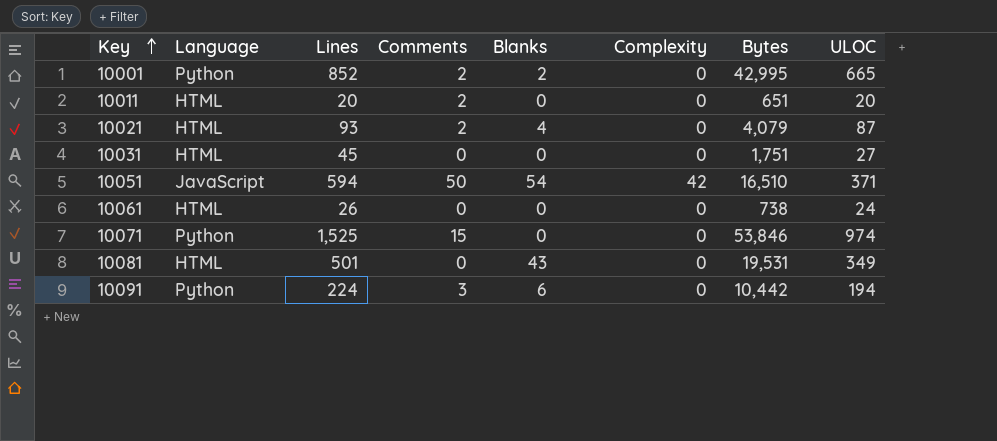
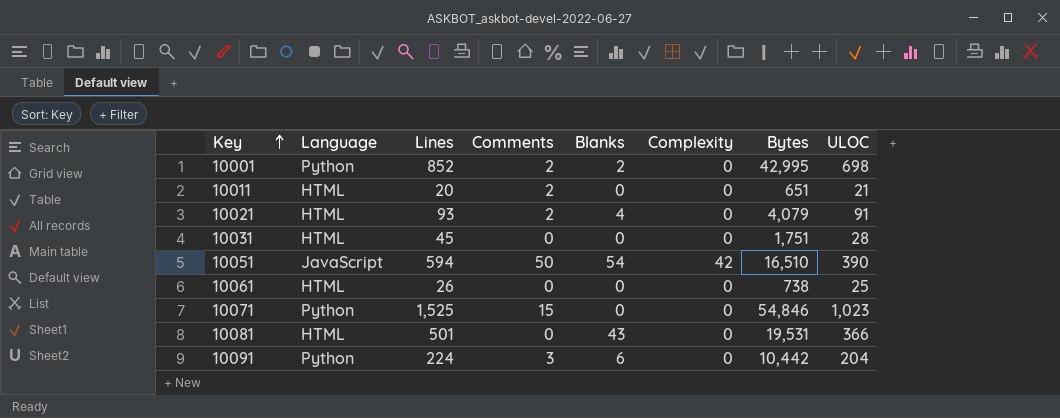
10001 | ULOC: 665 -> 698
10011 | ULOC: 20 -> 21
10021 | ULOC: 87 -> 91
10031 | ULOC: 27 -> 28
10051 | ULOC: 371 -> 390
10061 | ULOC: 24 -> 25
10071 | Bytes: 53,846 -> 54,846
10071 | ULOC: 974 -> 1,023
10081 | ULOC: 349 -> 366
10091 | ULOC: 194 -> 204

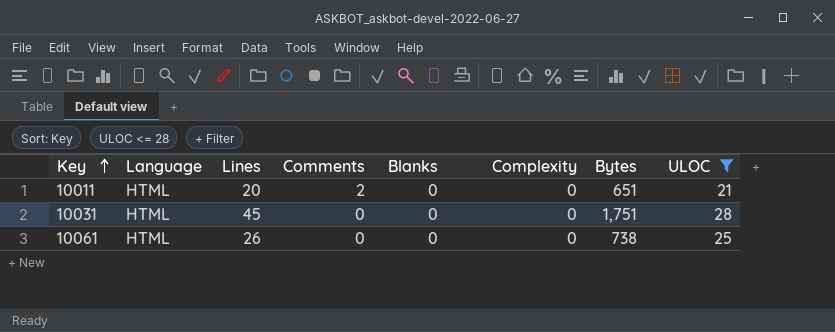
filter: none -> ULOC <= 28

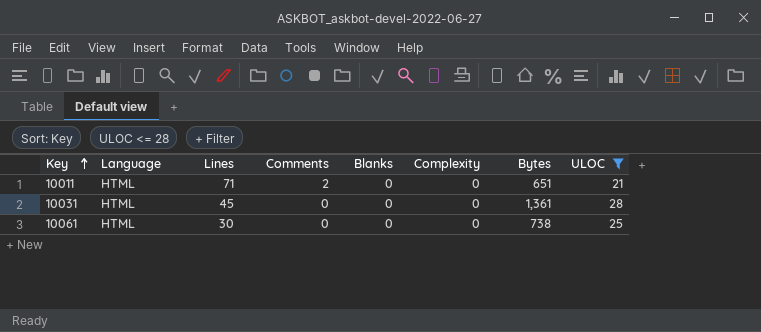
10011 | Lines: 20 -> 71
10031 | Bytes: 1,751 -> 1,361
10061 | Lines: 26 -> 30

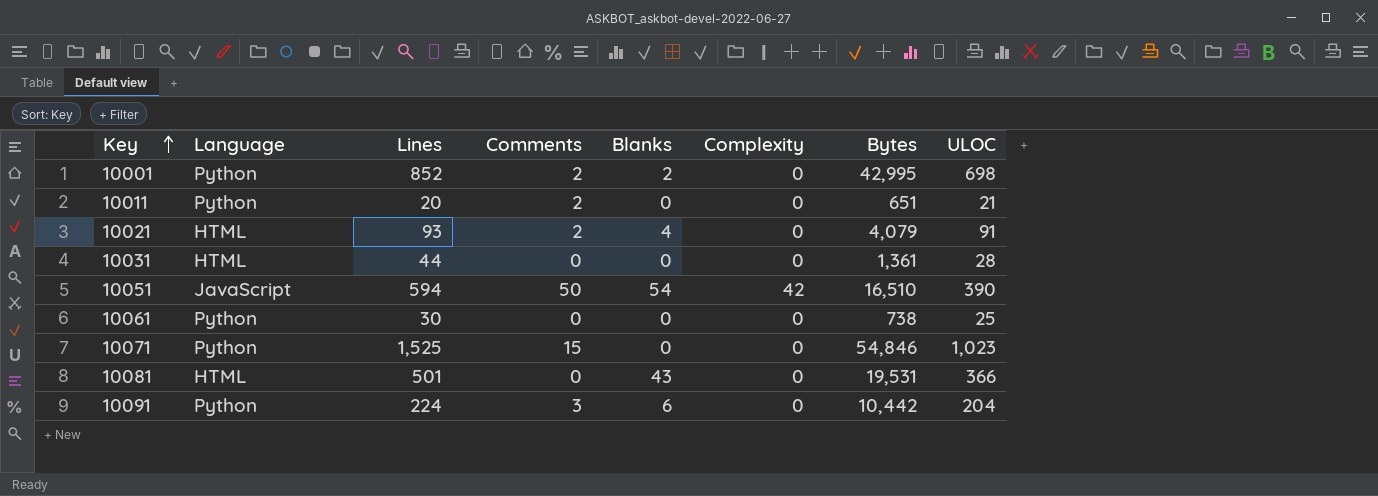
filter: ULOC <= 28 -> none
10011 | Language: HTML -> Python
10011 | Lines: 71 -> 20
10031 | Lines: 45 -> 44
10061 | Language: HTML -> Python

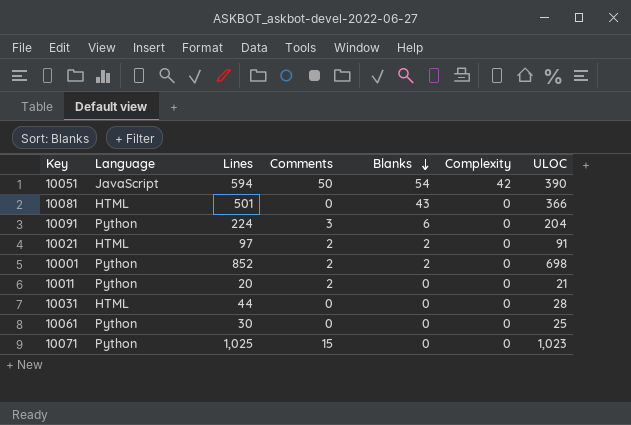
row order: Key ascending -> Blanks descending
column Bytes | position: 7 -> none
10021 | Lines: 93 -> 97
10021 | Blanks: 4 -> 2
10071 | Lines: 1,525 -> 1,025

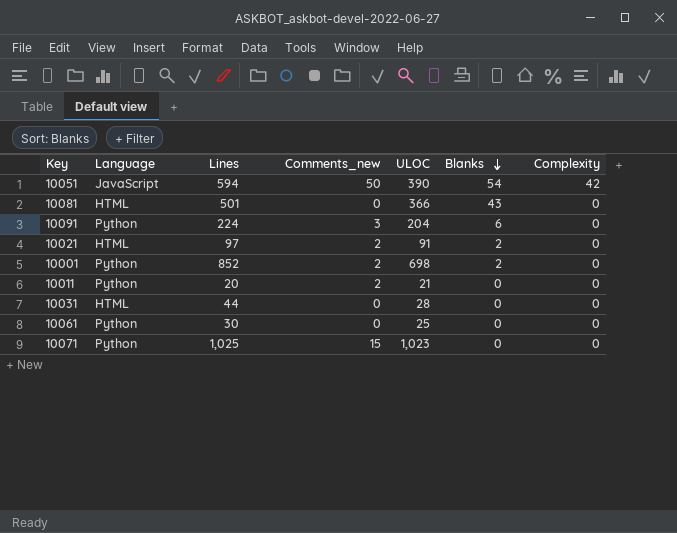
column name: Comments -> Comments_new
column ULOC | position: 7 -> 5

